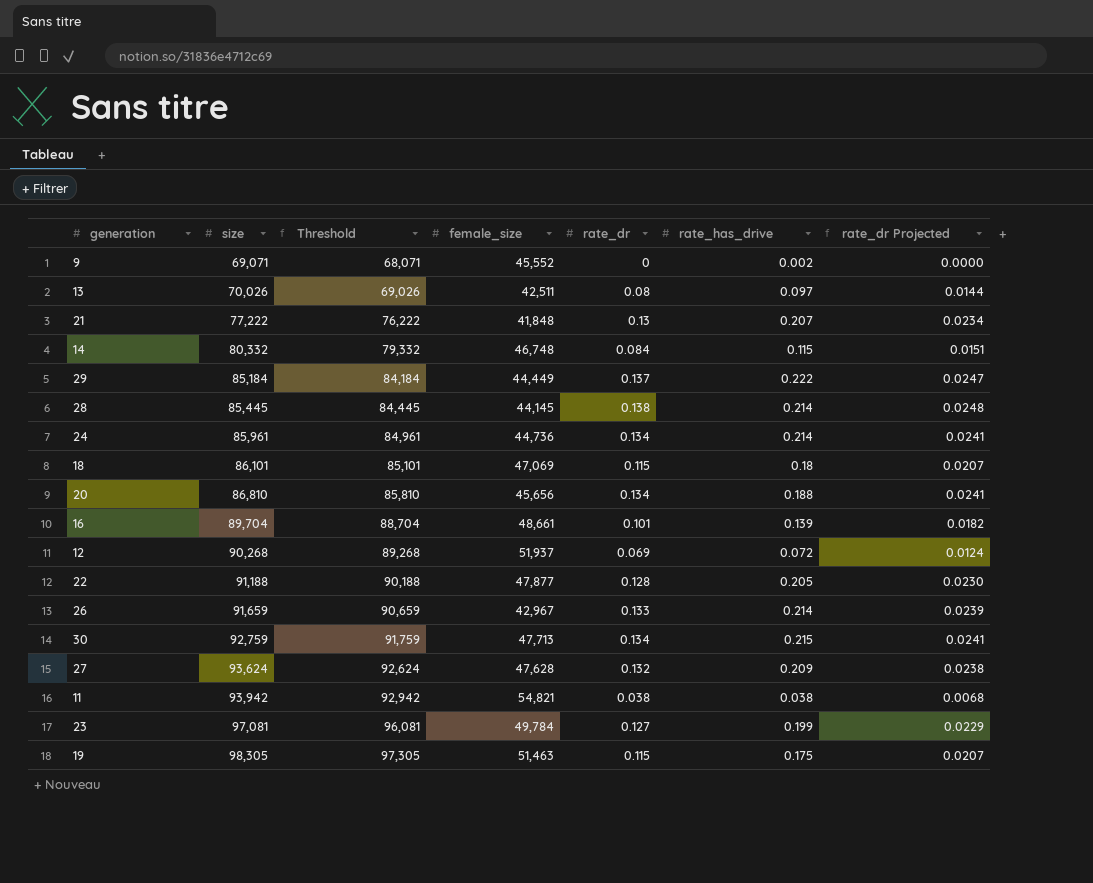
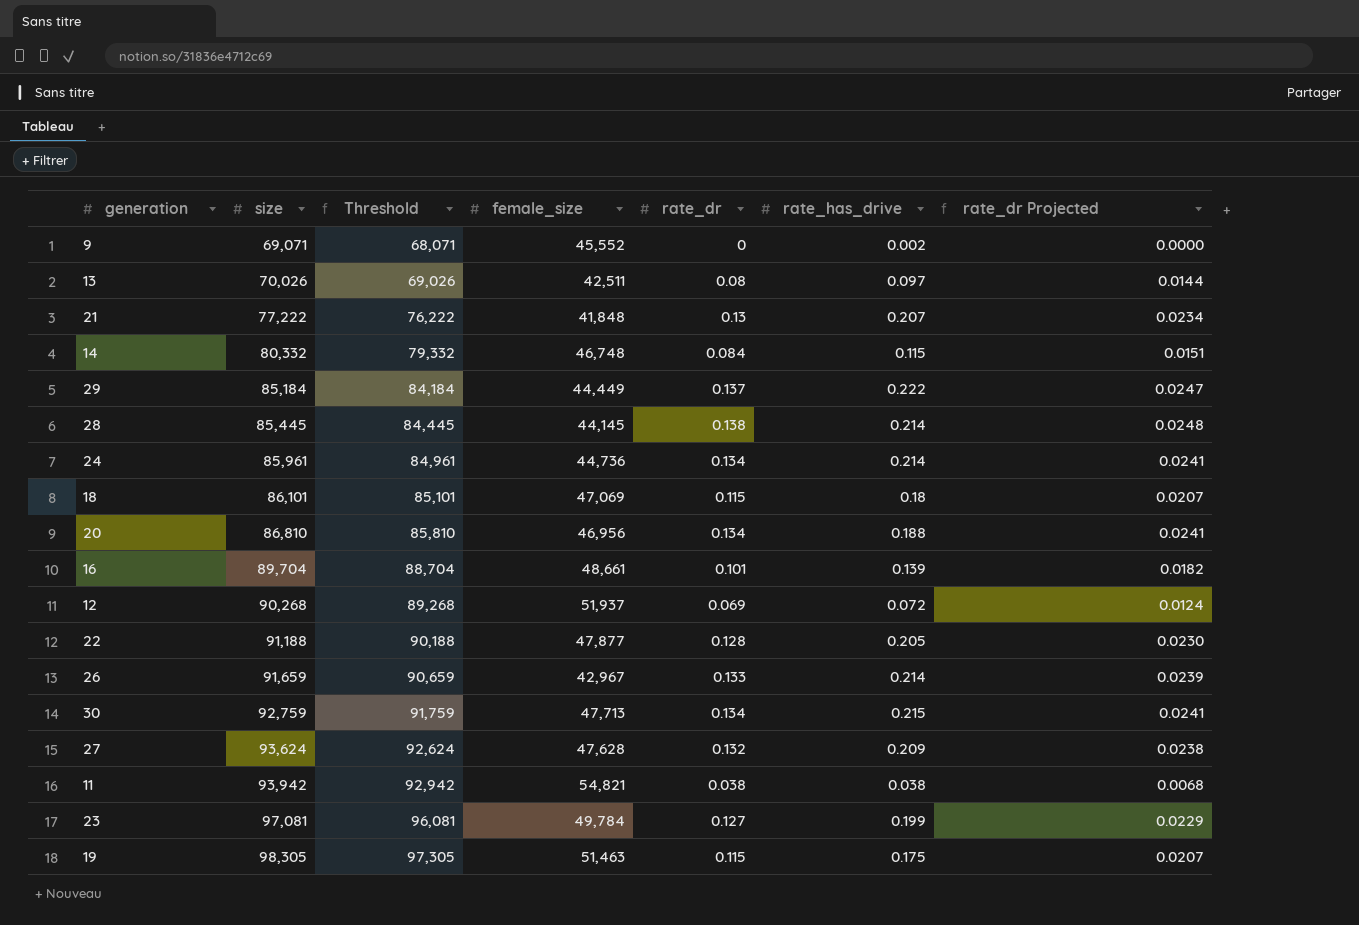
20 | female_size: 45,656 -> 46,956

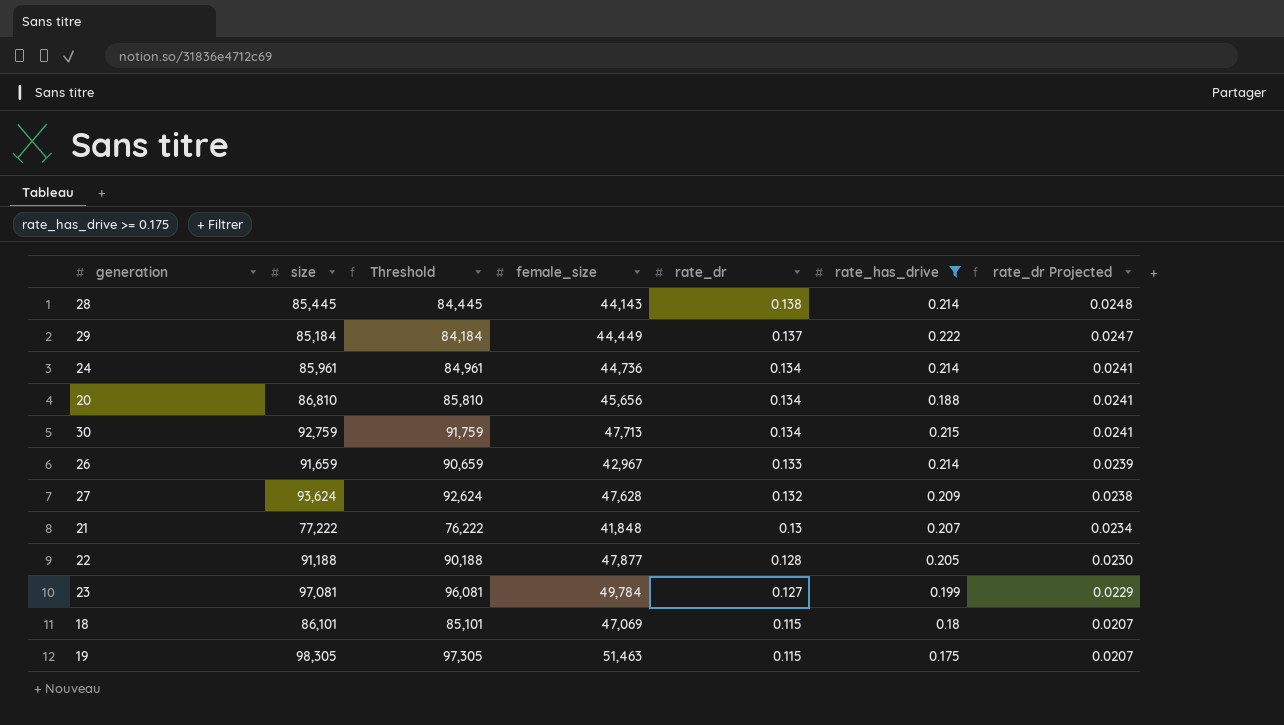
filter: none -> rate_has_drive >= 0.175
row order: size ascending -> rate_dr descending
28 | female_size: 44,145 -> 44,143
20 | female_size: 46,956 -> 45,656

